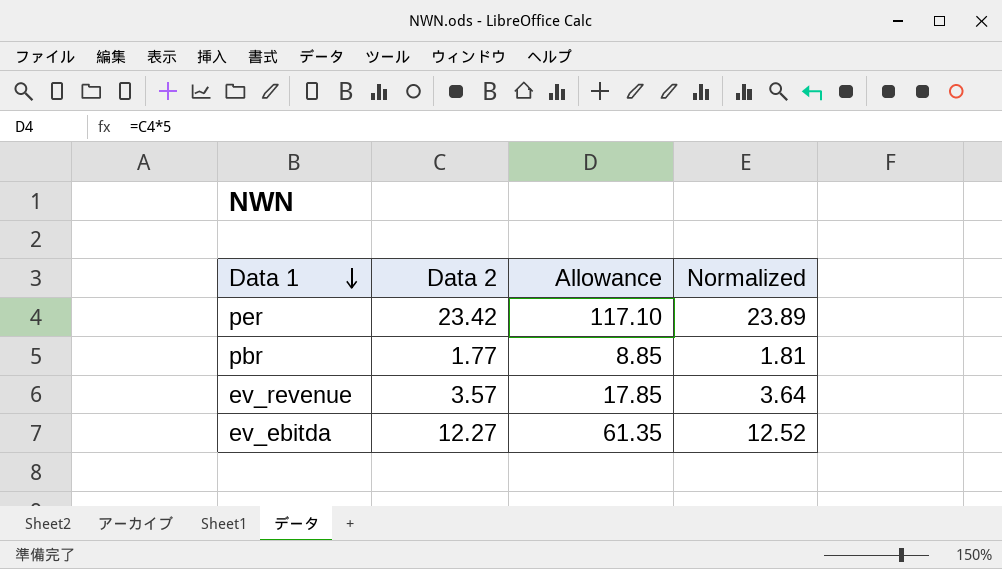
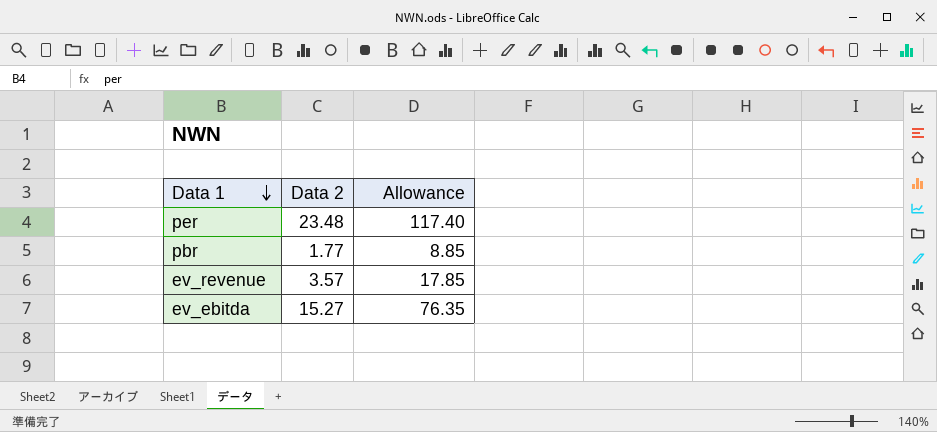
column Normalized | formula: [Data 2] * 1.02 -> none
per | Data 2: 23.42 -> 23.48
per | Allowance: 117.10 -> 117.40
ev_ebitda | Data 2: 12.27 -> 15.27
ev_ebitda | Allowance: 61.35 -> 76.35

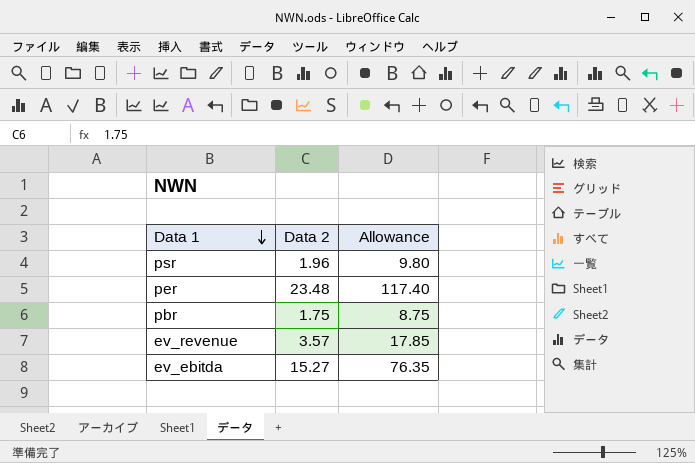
row psr: none -> 1.96 | 9.80
pbr | Data 2: 1.77 -> 1.75
pbr | Allowance: 8.85 -> 8.75

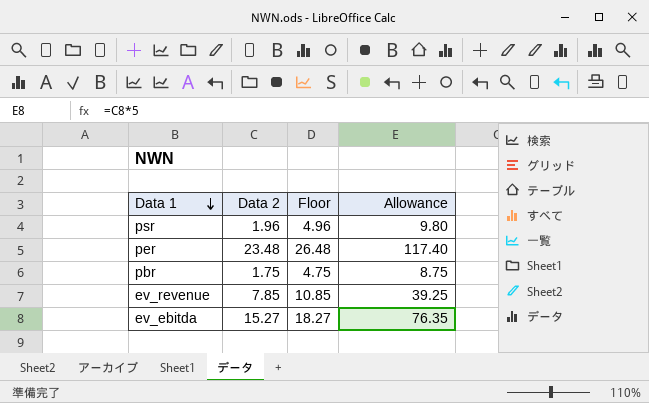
column Floor | formula: none -> [Data 2] + 3
ev_revenue | Data 2: 3.57 -> 7.85
ev_revenue | Allowance: 17.85 -> 39.25

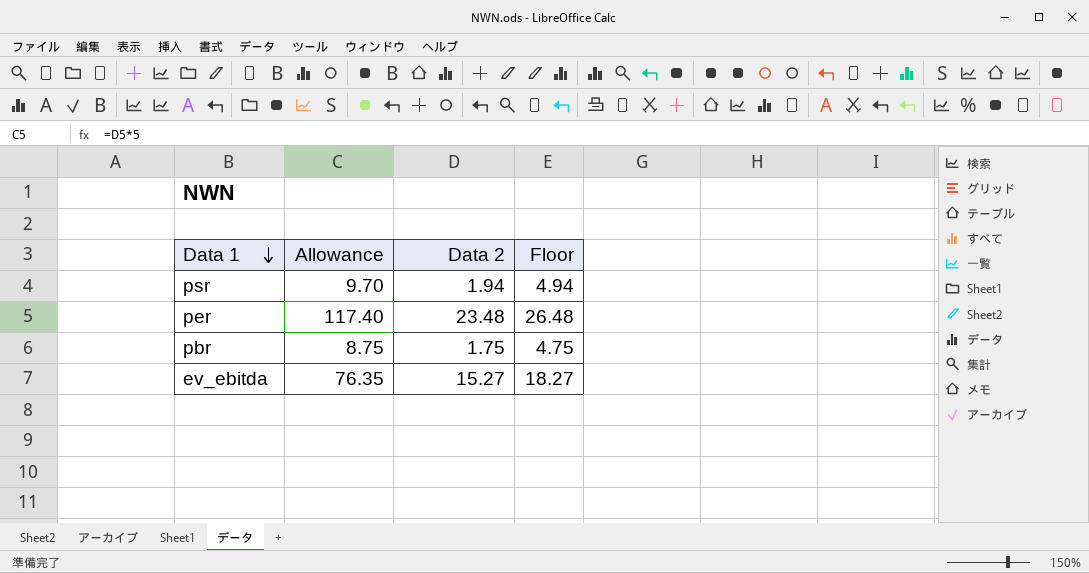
column Allowance | position: 4 -> 2
row ev_revenue: 7.85 | 10.85 | 39.25 -> none
psr | Allowance: 9.80 -> 9.70
psr | Data 2: 1.96 -> 1.94
psr | Floor: 4.96 -> 4.94

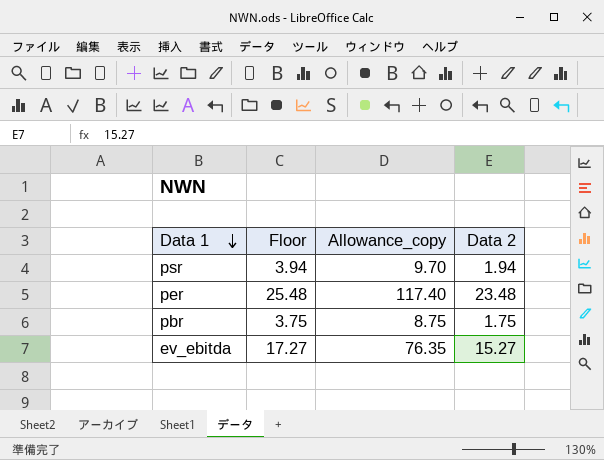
column Floor | formula: [Data 2] + 3 -> [Data 2] + 2
column Floor | position: 4 -> 2
column name: Allowance -> Allowance_copy

